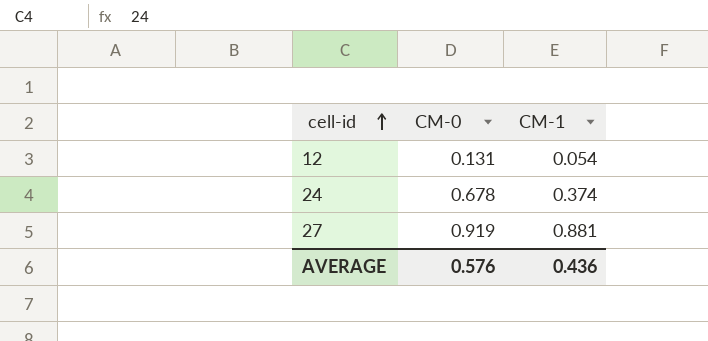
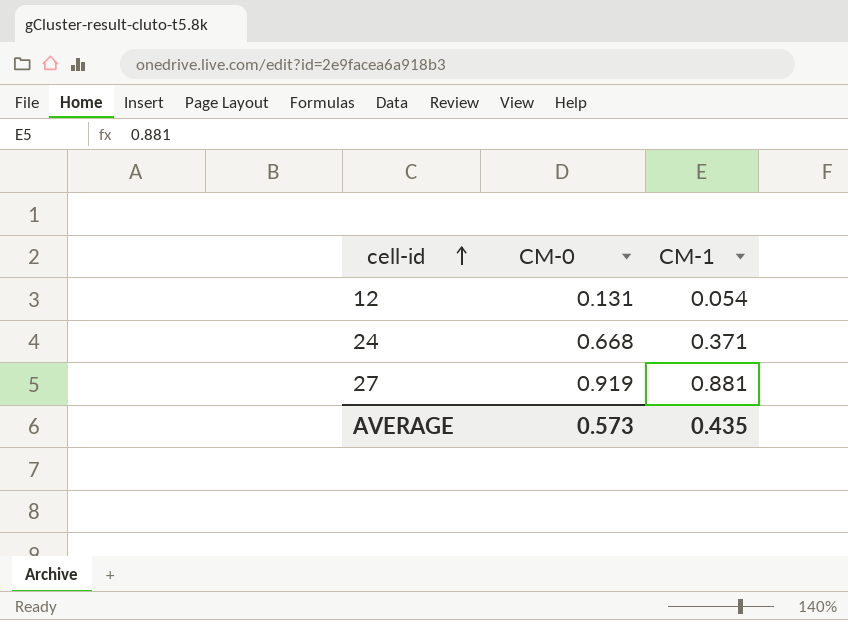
24 | CM-0: 0.678 -> 0.668
24 | CM-1: 0.374 -> 0.371
AVERAGE | CM-0: 0.576 -> 0.573
AVERAGE | CM-1: 0.436 -> 0.435

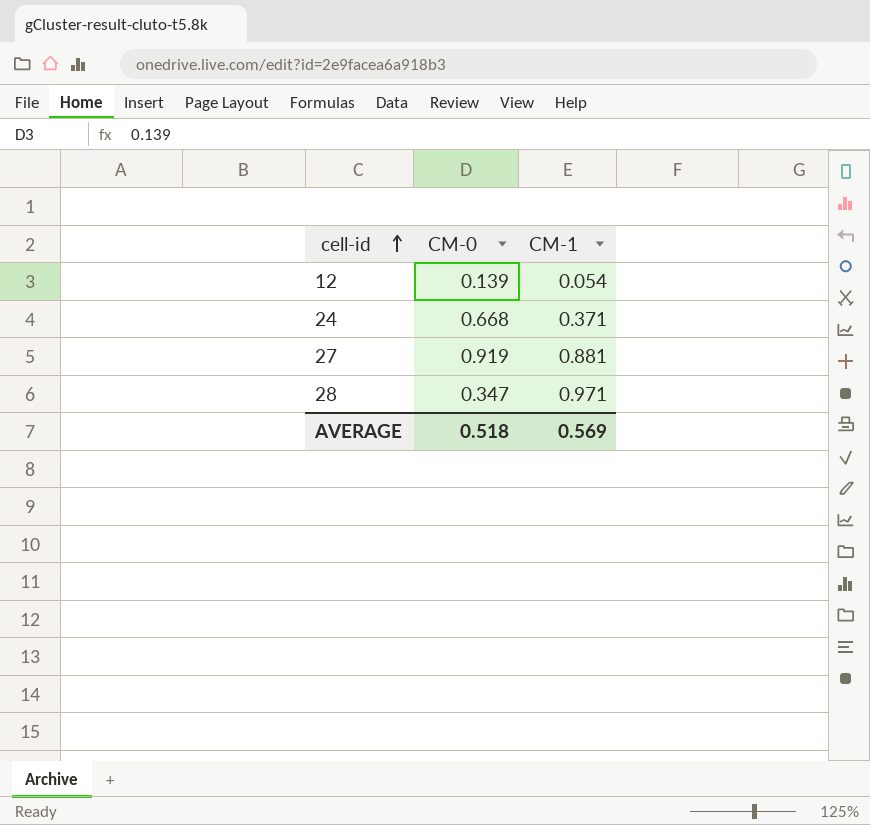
12 | CM-0: 0.131 -> 0.139
row 28: none -> 0.347 | 0.971
AVERAGE | CM-0: 0.573 -> 0.518
AVERAGE | CM-1: 0.435 -> 0.569

